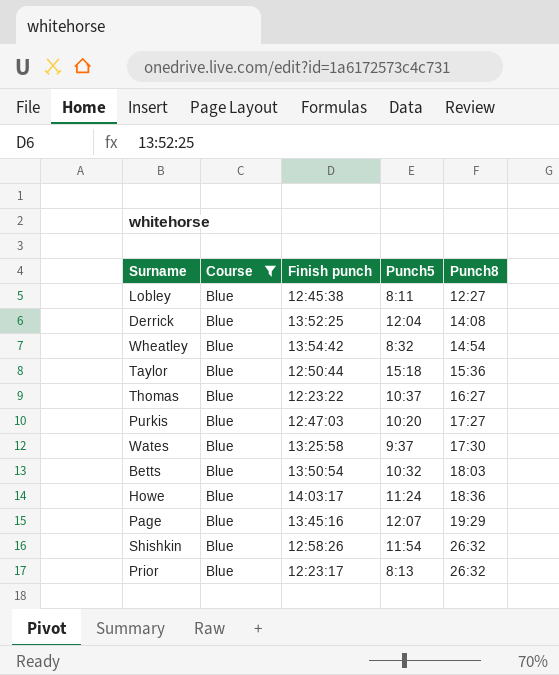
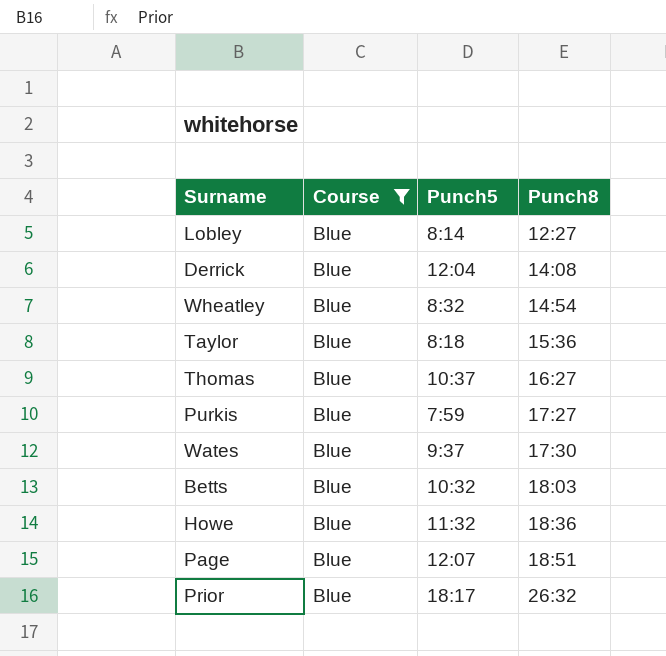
column Finish punch | position: 3 -> none
row Shishkin: Blue | 12:58:26 | 11:54 | 26:32 -> none
Lobley | Punch5: 8:11 -> 8:14
Taylor | Punch5: 15:18 -> 8:18
Purkis | Punch5: 10:20 -> 7:59
Howe | Punch5: 11:24 -> 11:32
Page | Punch8: 19:29 -> 18:51
Prior | Punch5: 8:13 -> 18:17

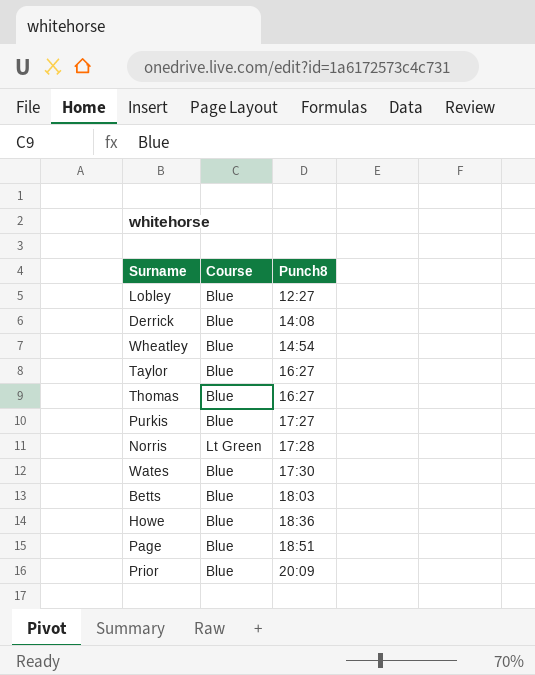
filter: Course = Blue -> none
column Punch5 | position: 3 -> none
Taylor | Punch8: 15:36 -> 16:27
Prior | Punch8: 26:32 -> 20:09

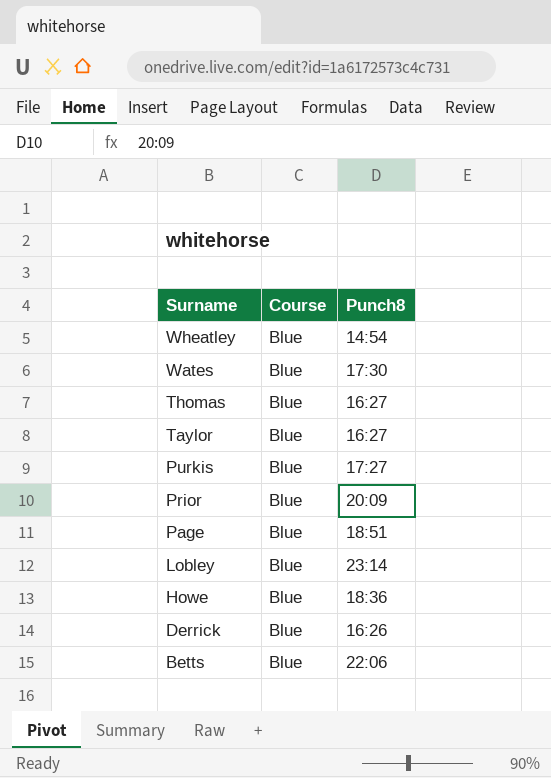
row order: Punch8 ascending -> Surname descending
row Norris: Lt Green | 17:28 -> none
Lobley | Punch8: 12:27 -> 23:14
Derrick | Punch8: 14:08 -> 16:26
Betts | Punch8: 18:03 -> 22:06

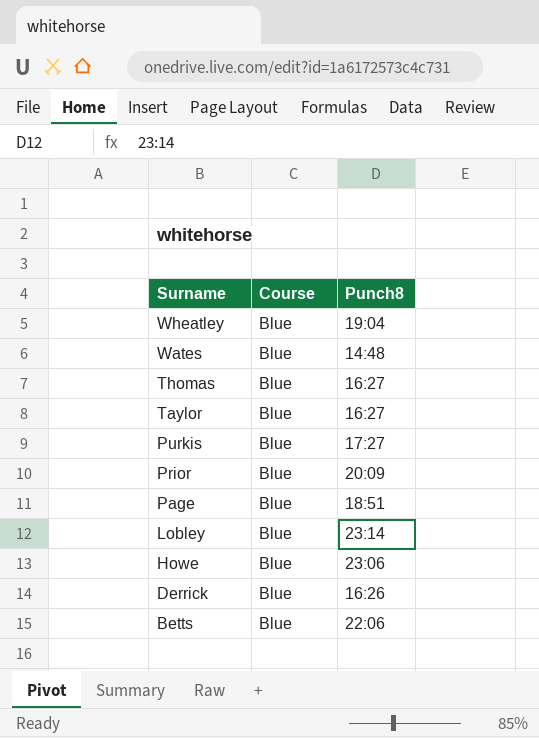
Wheatley | Punch8: 14:54 -> 19:04
Wates | Punch8: 17:30 -> 14:48
Howe | Punch8: 18:36 -> 23:06

